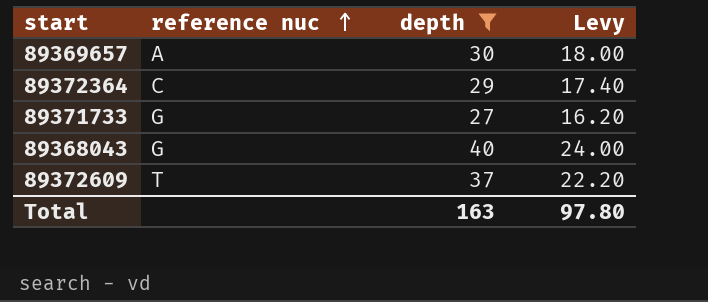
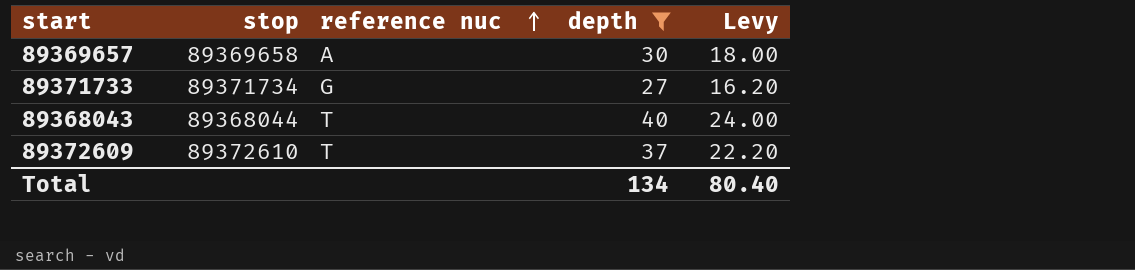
column stop | position: none -> 2
row 89372364: C | 29 | 17.40 -> none
89368043 | reference nuc: G -> T
Total | depth: 163 -> 134
Total | Levy: 97.80 -> 80.40

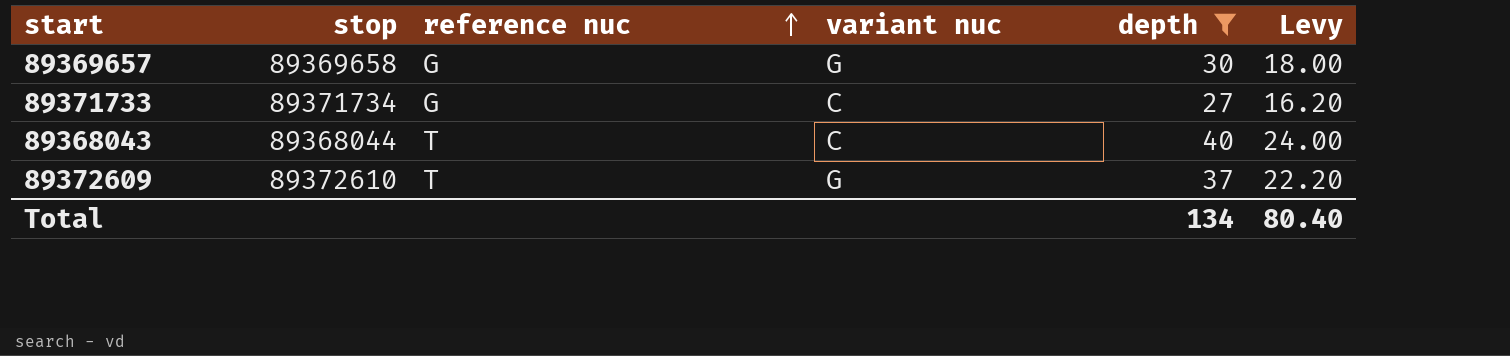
column variant nuc | position: none -> 4
89369657 | reference nuc: A -> G

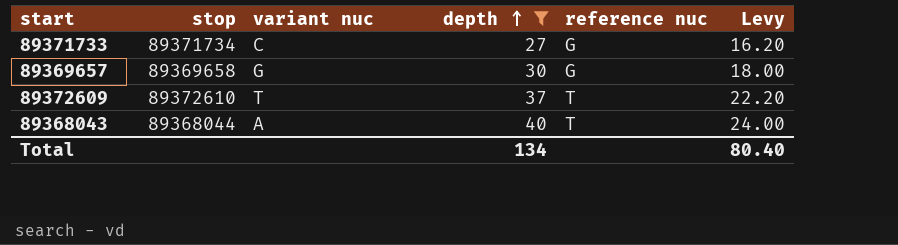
row order: reference nuc ascending -> depth ascending
column reference nuc | position: 3 -> 5
89372609 | variant nuc: G -> T
89368043 | variant nuc: C -> A

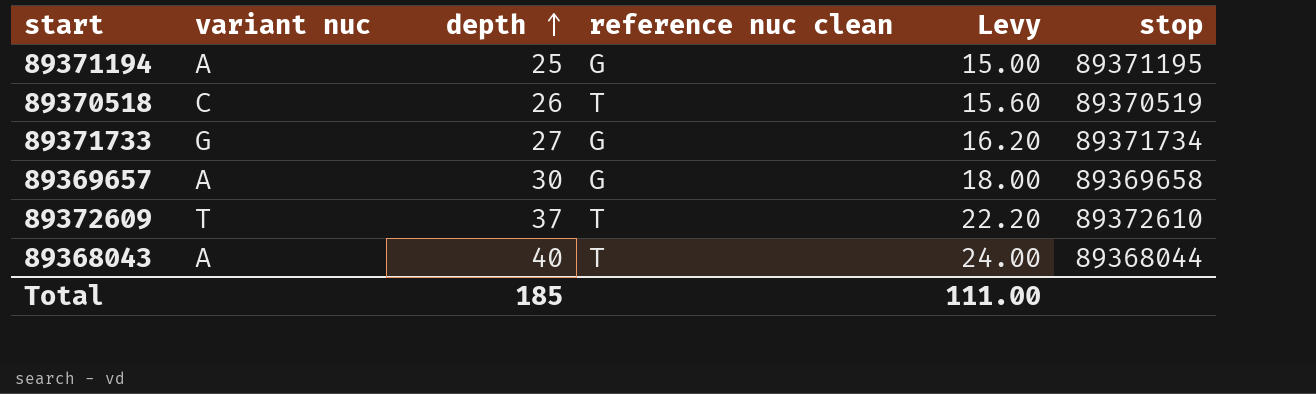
filter: depth >= 27 -> none
column name: reference nuc -> reference nuc clean
column stop | position: 2 -> 6
89371733 | variant nuc: C -> G
89369657 | variant nuc: G -> A
Total | depth: 134 -> 185
Total | Levy: 80.40 -> 111.00

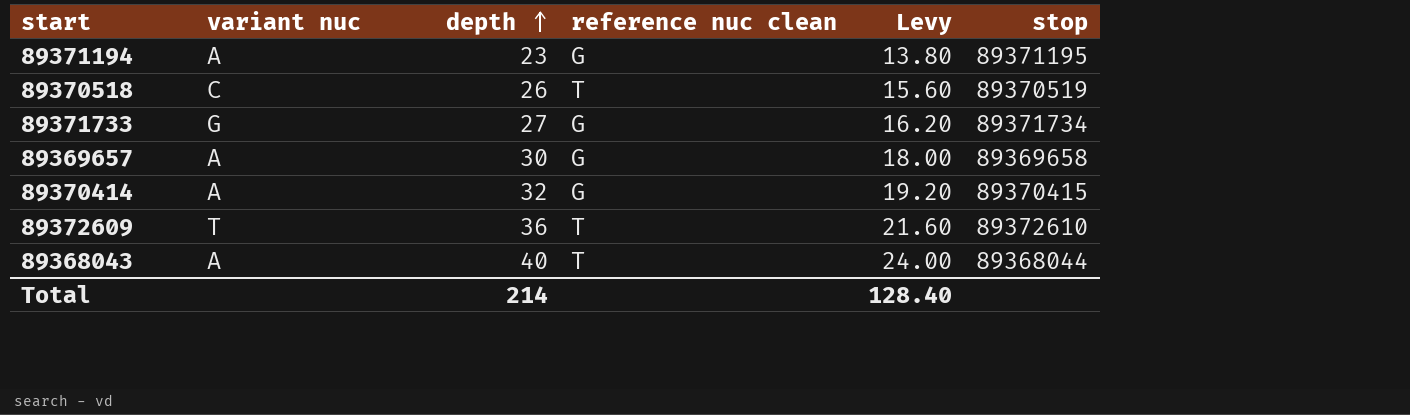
89371194 | depth: 25 -> 23
89371194 | Levy: 15.00 -> 13.80
row 89370414: none -> A | 32 | G | 19.20 | 89370415
89372609 | depth: 37 -> 36
89372609 | Levy: 22.20 -> 21.60
Total | depth: 185 -> 214
Total | Levy: 111.00 -> 128.40

